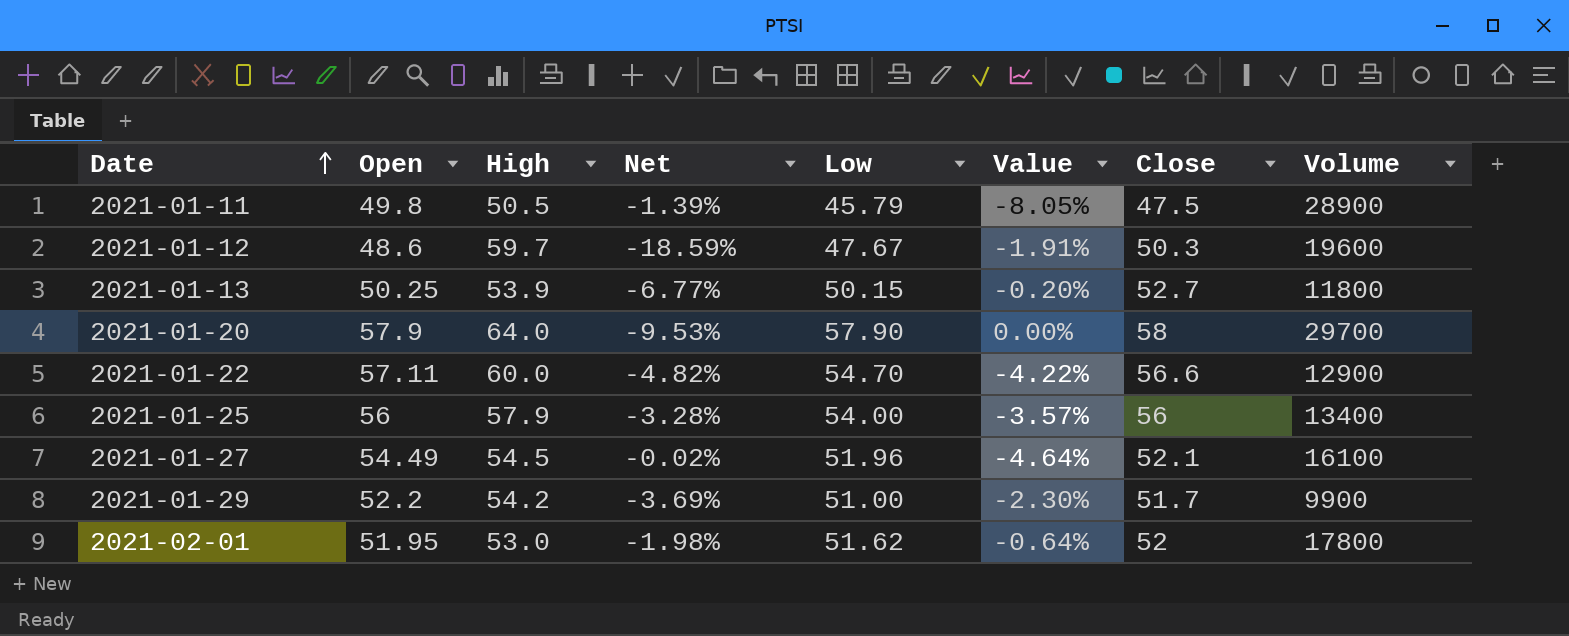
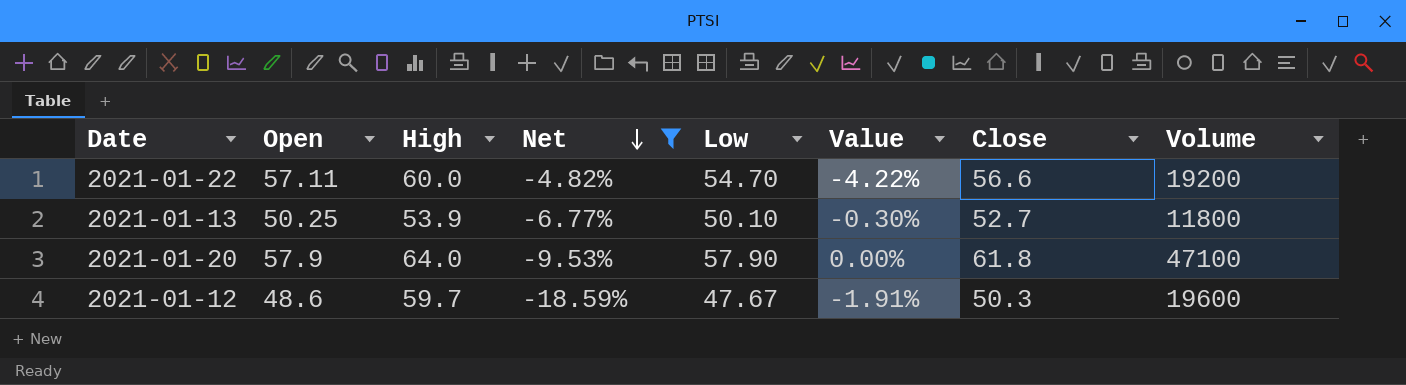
filter: none -> Net <= -4.82%
row order: Date ascending -> Net descending
2021-01-22 | Volume: 12900 -> 19200
2021-01-13 | Low: 50.15 -> 50.10
2021-01-13 | Value: -0.20% -> -0.30%
2021-01-20 | Close: 58 -> 61.8
2021-01-20 | Volume: 29700 -> 47100

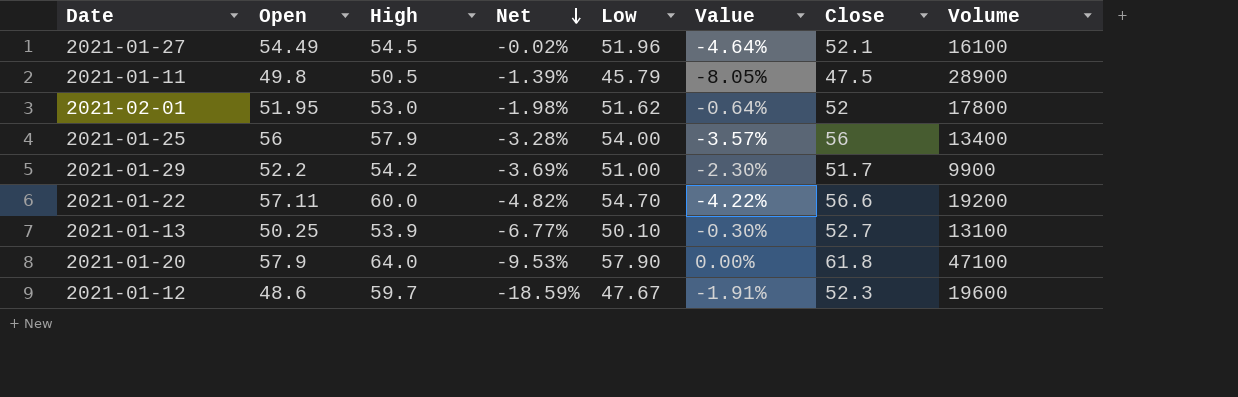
filter: Net <= -4.82% -> none
2021-01-13 | Volume: 11800 -> 13100
2021-01-12 | Close: 50.3 -> 52.3

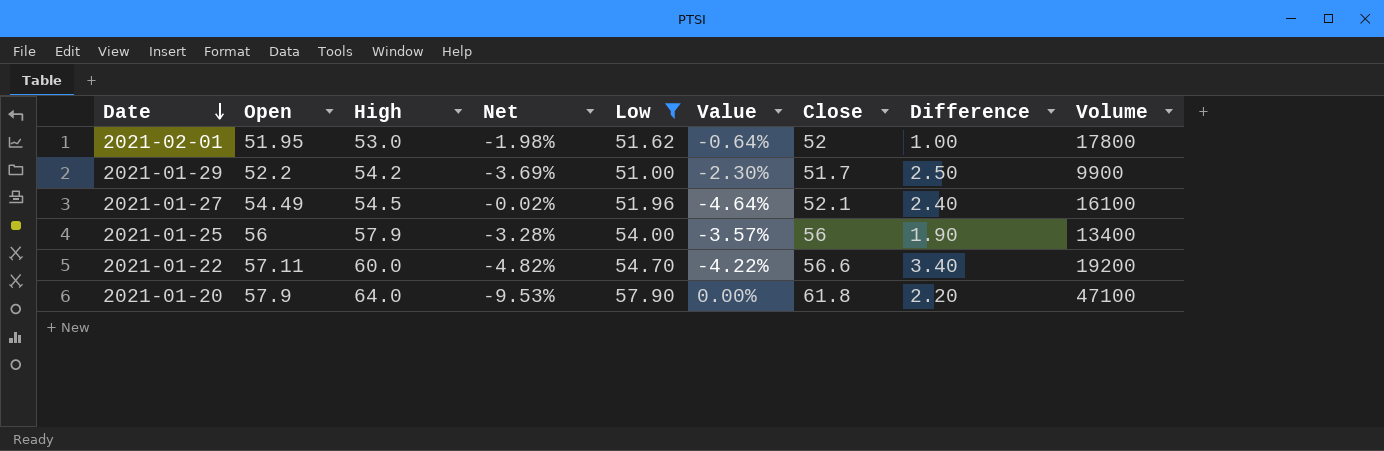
filter: none -> Low >= 51.00
row order: Net descending -> Date descending
column Difference | formula: none -> [High] - [Close]

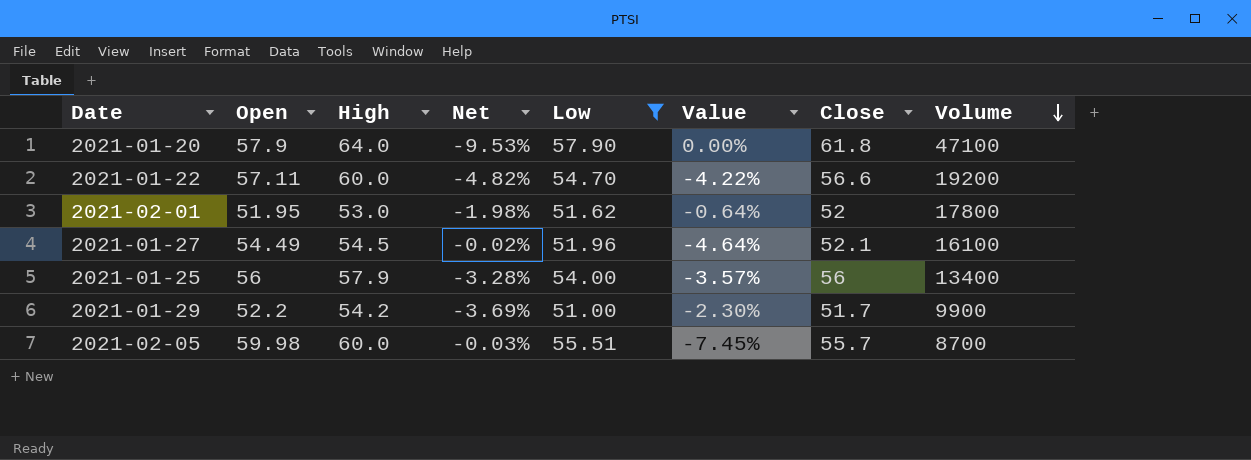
row order: Date descending -> Volume descending
column Difference | formula: [High] - [Close] -> none
row 2021-02-05: none -> 59.98 | 60.0 | -0.03% | 55.51 | -7.45% | 55.7 | 8700

